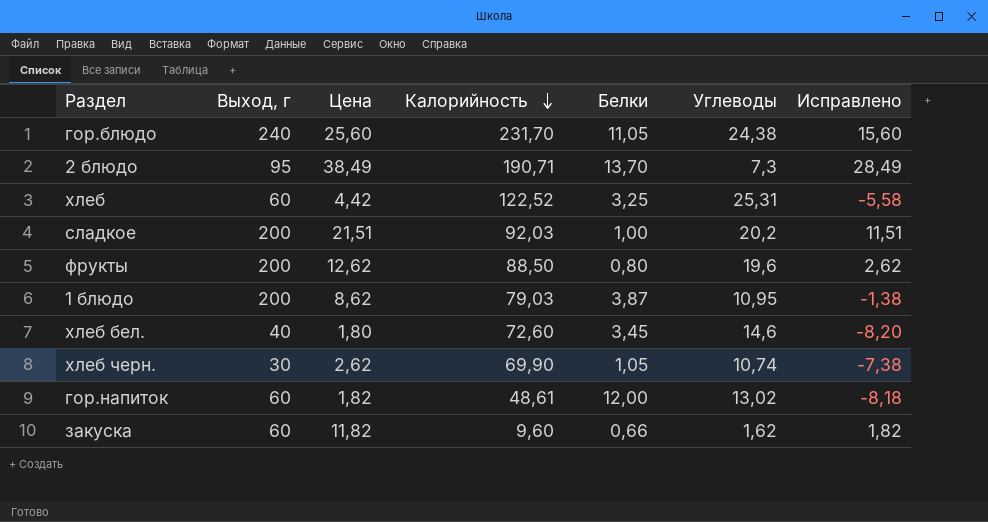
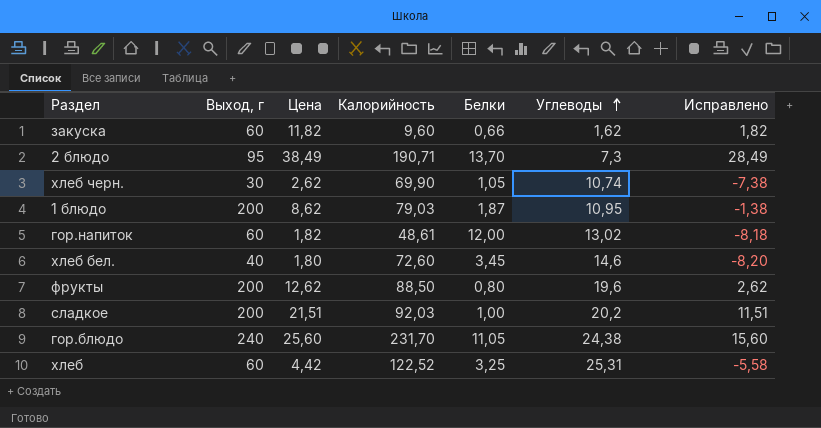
row order: Калорийность descending -> Углеводы ascending
1 блюдо | Белки: 3,87 -> 1,87

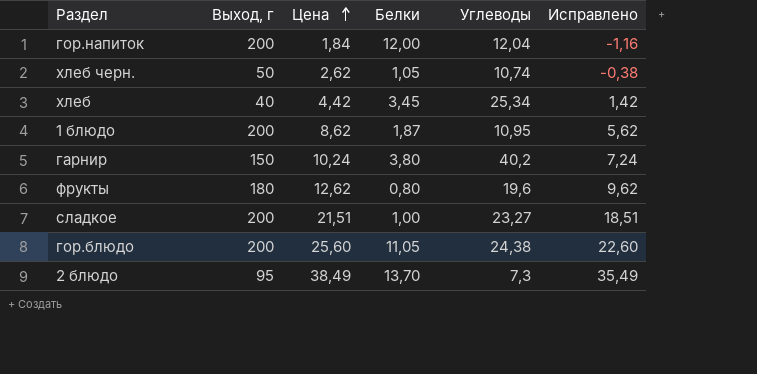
row order: Углеводы ascending -> Цена ascending
column Калорийность | position: 4 -> none
column Исправлено | formula: [Цена] - 10 -> [Цена] - 3
row закуска: 60 | 11,82 | 9,60 | 0,66 | 1,62 | 1,82 -> none
row хлеб бел.: 40 | 1,80 | 72,60 | 3,45 | 14,6 | -8,20 -> none
гор.напиток | Выход, г: 60 -> 200
гор.напиток | Цена: 1,82 -> 1,84
гор.напиток | Углеводы: 13,02 -> 12,04
хлеб черн. | Выход, г: 30 -> 50
хлеб | Выход, г: 60 -> 40
хлеб | Белки: 3,25 -> 3,45
хлеб | Углеводы: 25,31 -> 25,34
row гарнир: none -> 150 | 10,24 | 3,80 | 40,2 | 7,24
фрукты | Выход, г: 200 -> 180
сладкое | Углеводы: 20,2 -> 23,27
гор.блюдо | Выход, г: 240 -> 200

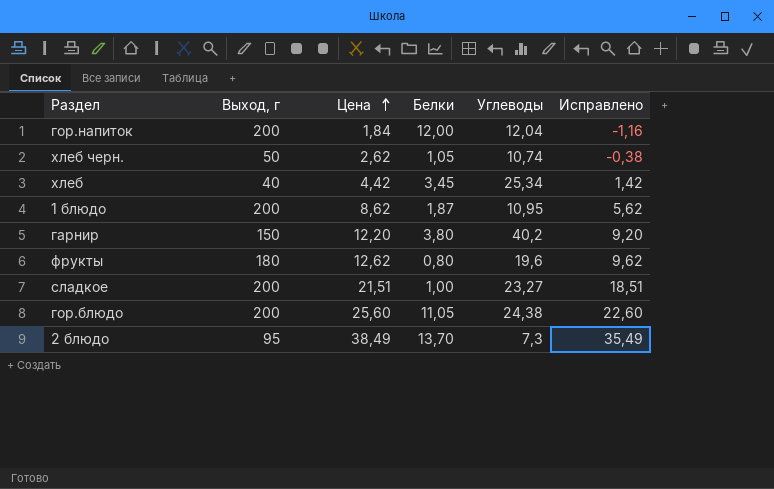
гарнир | Цена: 10,24 -> 12,20
гарнир | Исправлено: 7,24 -> 9,20

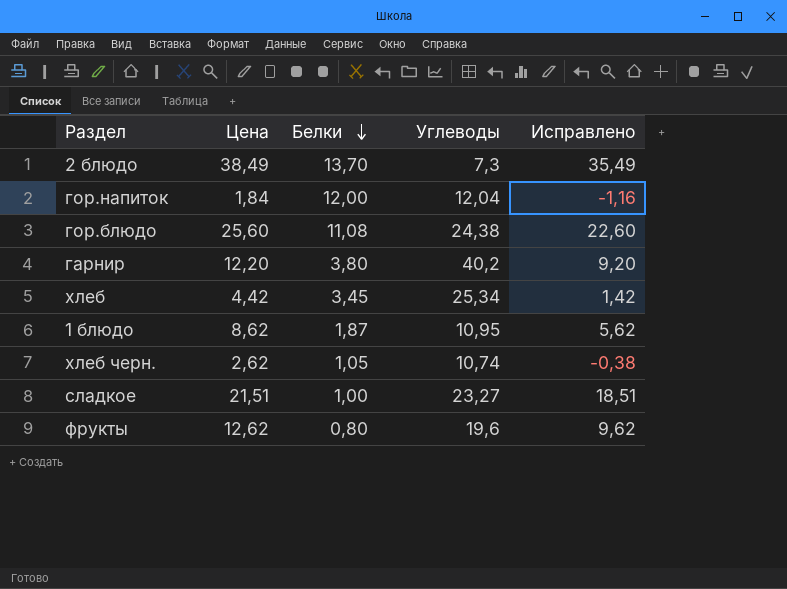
row order: Цена ascending -> Белки descending
column Выход, г | position: 2 -> none
гор.блюдо | Белки: 11,05 -> 11,08

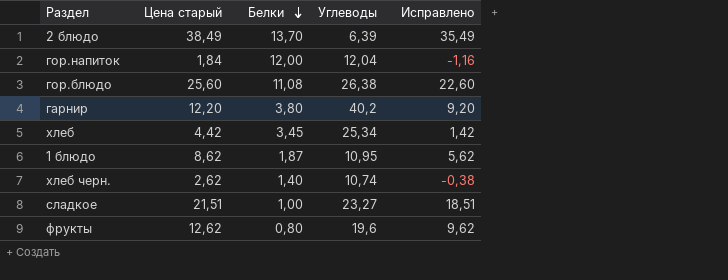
column name: Цена -> Цена старый
2 блюдо | Углеводы: 7,3 -> 6,39
гор.блюдо | Углеводы: 24,38 -> 26,38
хлеб черн. | Белки: 1,05 -> 1,40

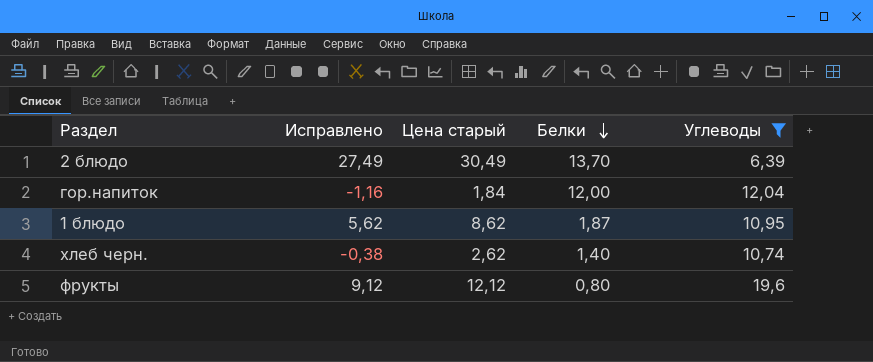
filter: none -> Углеводы <= 19,6
column Исправлено | position: 5 -> 2
2 блюдо | Исправлено: 35,49 -> 27,49
2 блюдо | Цена старый: 38,49 -> 30,49
фрукты | Исправлено: 9,62 -> 9,12
фрукты | Цена старый: 12,62 -> 12,12

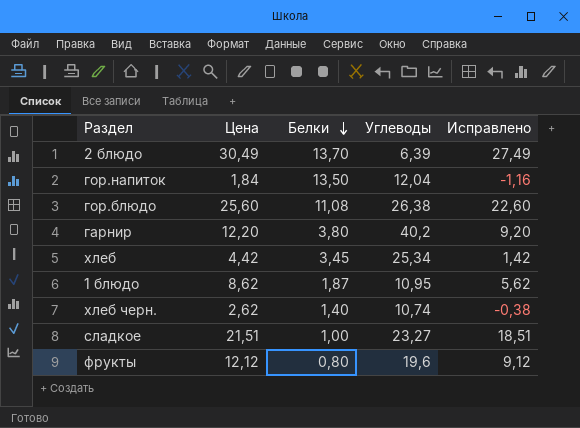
filter: Углеводы <= 19,6 -> none
column name: Цена старый -> Цена
column Исправлено | position: 2 -> 5
гор.напиток | Белки: 12,00 -> 13,50

